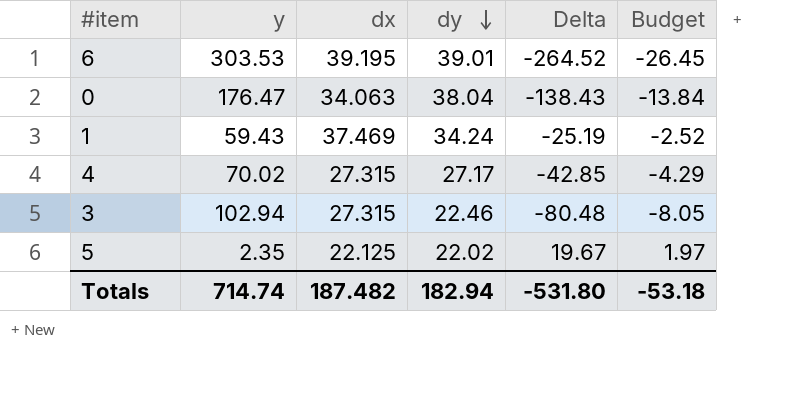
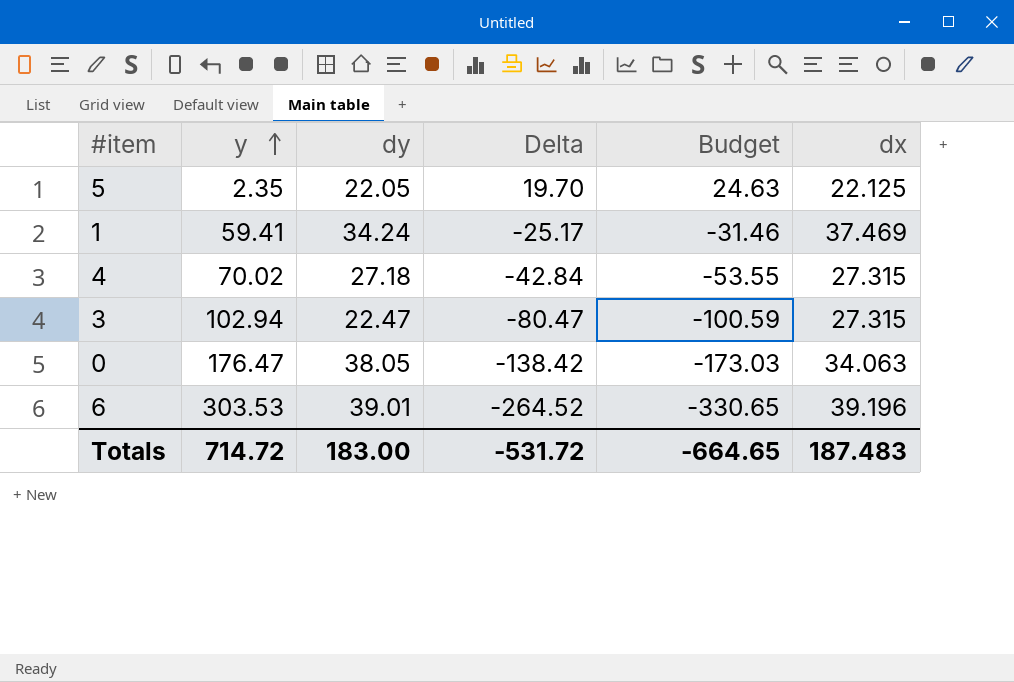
row order: dy descending -> y ascending
column Budget | formula: [Delta] * 0.1 -> [Delta] * 1.25
column dx | position: 3 -> 6
5 | dy: 22.02 -> 22.05
5 | Delta: 19.67 -> 19.70
1 | y: 59.43 -> 59.41
1 | Delta: -25.19 -> -25.17
4 | dy: 27.17 -> 27.18
4 | Delta: -42.85 -> -42.84
3 | dy: 22.46 -> 22.47
3 | Delta: -80.48 -> -80.47
0 | dy: 38.04 -> 38.05
0 | Delta: -138.43 -> -138.42
6 | dx: 39.195 -> 39.196
Totals | y: 714.74 -> 714.72
Totals | dy: 182.94 -> 183.00
Totals | Delta: -531.80 -> -531.72
Totals | Budget: -53.18 -> -664.65
Totals | dx: 187.482 -> 187.483

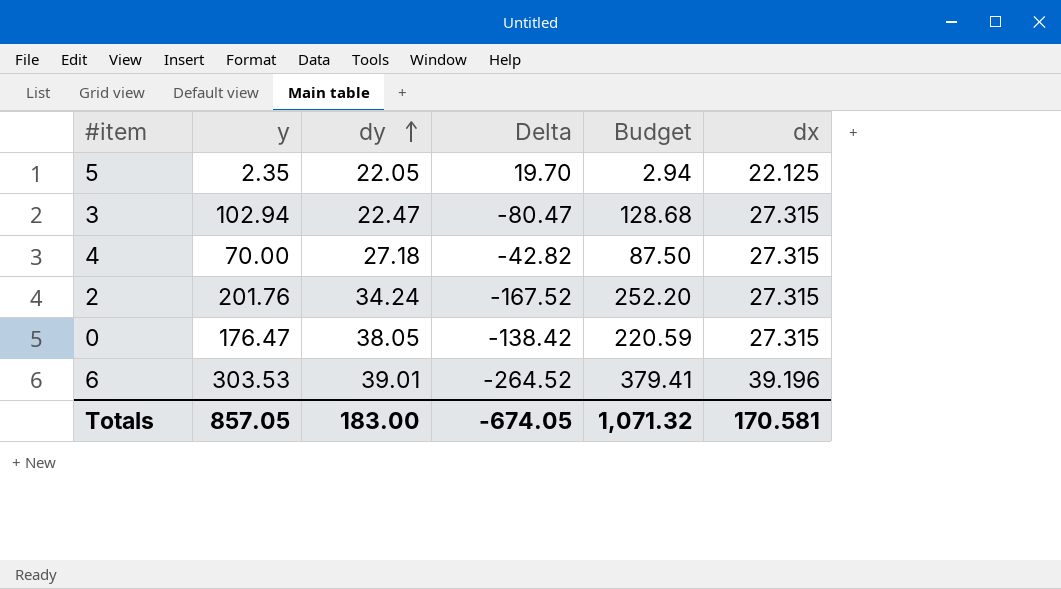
row order: y ascending -> dy ascending
column Budget | formula: [Delta] * 1.25 -> [y] * 1.25
row 1: 59.41 | 34.24 | -25.17 | -31.46 | 37.469 -> none
4 | y: 70.02 -> 70.00
4 | Delta: -42.84 -> -42.82
row 2: none -> 201.76 | 34.24 | -167.52 | 252.20 | 27.315
0 | dx: 34.063 -> 27.315
Totals | y: 714.72 -> 857.05
Totals | Delta: -531.72 -> -674.05
Totals | Budget: -664.65 -> 1,071.32
Totals | dx: 187.483 -> 170.581

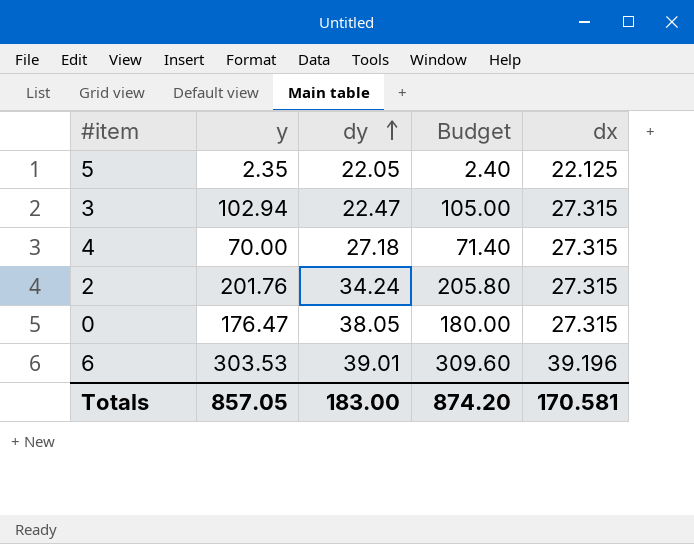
column Delta | formula: [dy] - [y] -> none
column Budget | formula: [y] * 1.25 -> [y] * 1.02
Totals | Budget: 1,071.32 -> 874.20

